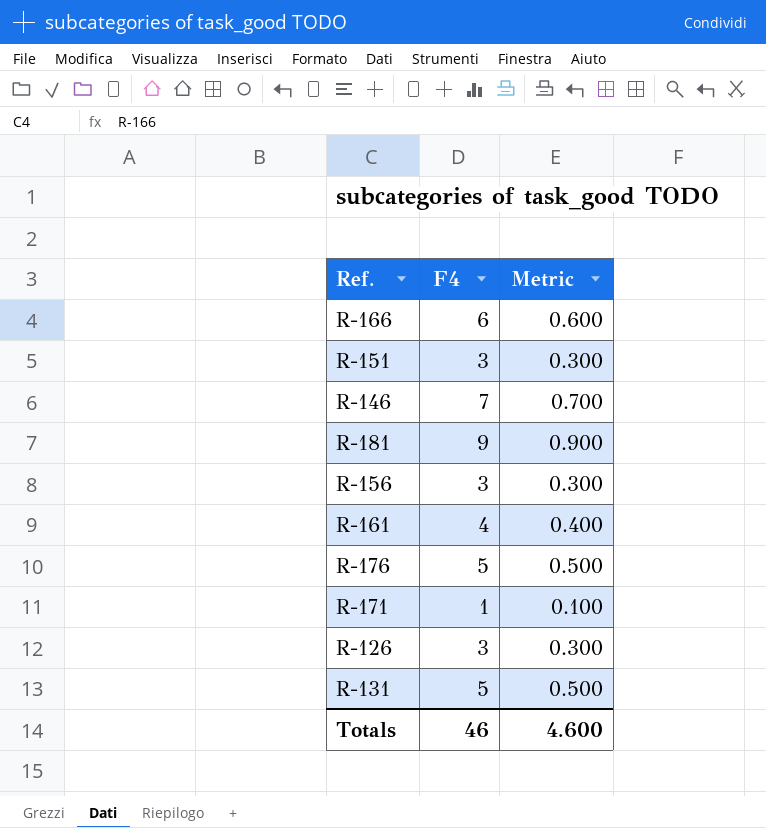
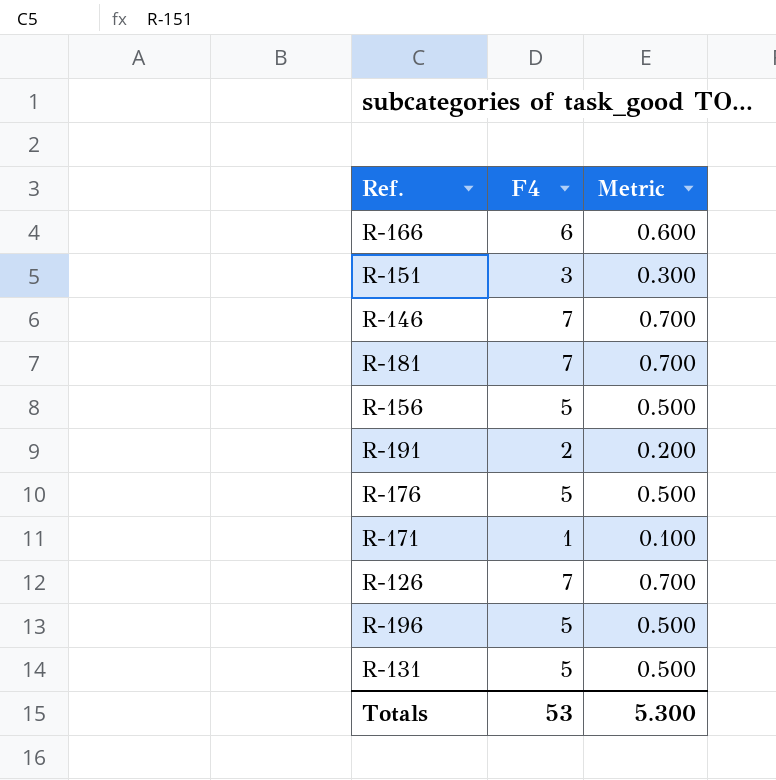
row R-161: 4 | 0.400 -> none
R-181 | F4: 9 -> 7
R-181 | Metric: 0.900 -> 0.700
R-156 | F4: 3 -> 5
R-156 | Metric: 0.300 -> 0.500
row R-191: none -> 2 | 0.200
R-126 | F4: 3 -> 7
R-126 | Metric: 0.300 -> 0.700
row R-196: none -> 5 | 0.500
Totals | F4: 46 -> 53
Totals | Metric: 4.600 -> 5.300

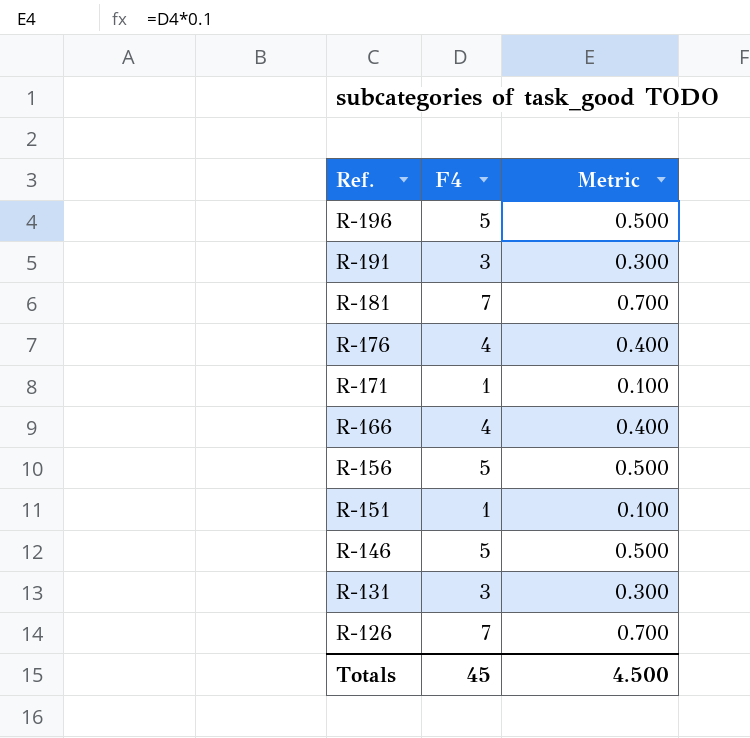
row order: none -> Ref. descending
R-191 | F4: 2 -> 3
R-191 | Metric: 0.200 -> 0.300
R-176 | F4: 5 -> 4
R-176 | Metric: 0.500 -> 0.400
R-166 | F4: 6 -> 4
R-166 | Metric: 0.600 -> 0.400
R-151 | F4: 3 -> 1
R-151 | Metric: 0.300 -> 0.100
R-146 | F4: 7 -> 5
R-146 | Metric: 0.700 -> 0.500
R-131 | F4: 5 -> 3
R-131 | Metric: 0.500 -> 0.300
Totals | F4: 53 -> 45
Totals | Metric: 5.300 -> 4.500

